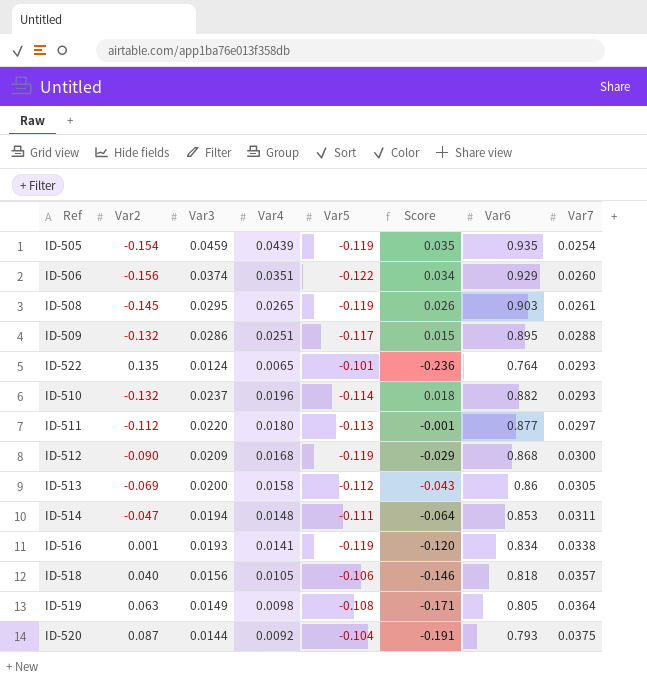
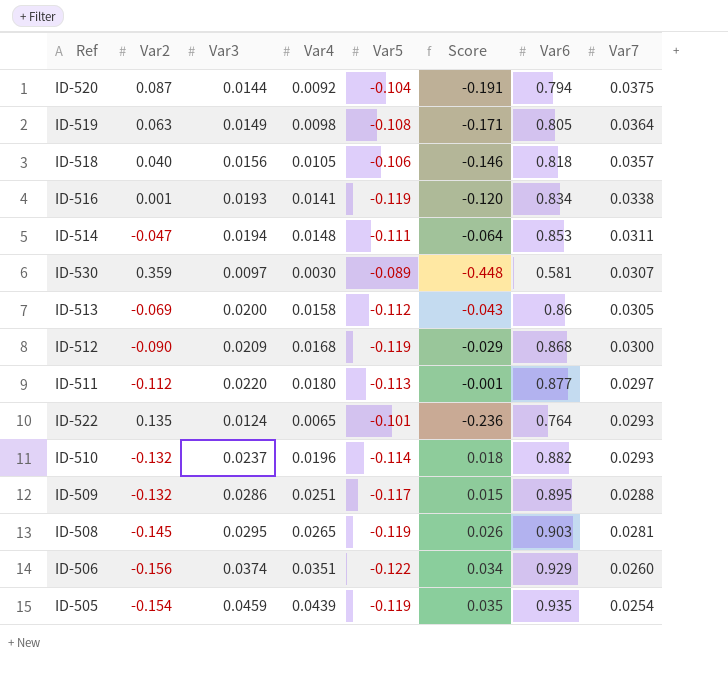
row order: Var7 ascending -> Var7 descending
ID-520 | Var6: 0.793 -> 0.794
row ID-530: none -> 0.359 | 0.0097 | 0.0030 | -0.089 | -0.448 | 0.581 | 0.0307
ID-508 | Var7: 0.0261 -> 0.0281

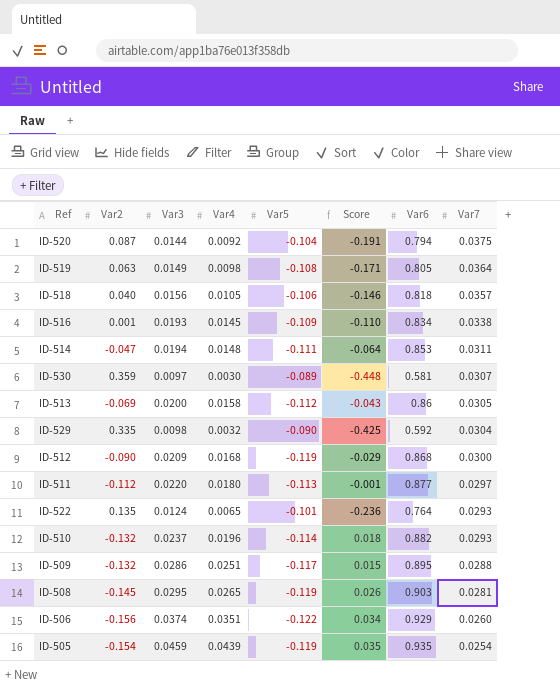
ID-516 | Var4: 0.0141 -> 0.0145
ID-516 | Var5: -0.119 -> -0.109
ID-516 | Score: -0.120 -> -0.110
row ID-529: none -> 0.335 | 0.0098 | 0.0032 | -0.090 | -0.425 | 0.592 | 0.0304

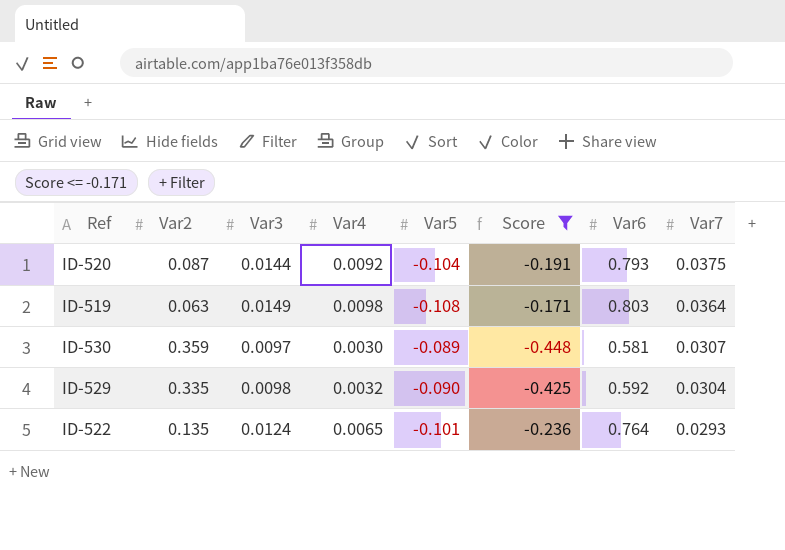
filter: none -> Score <= -0.171
ID-520 | Var6: 0.794 -> 0.793
ID-519 | Var6: 0.805 -> 0.803

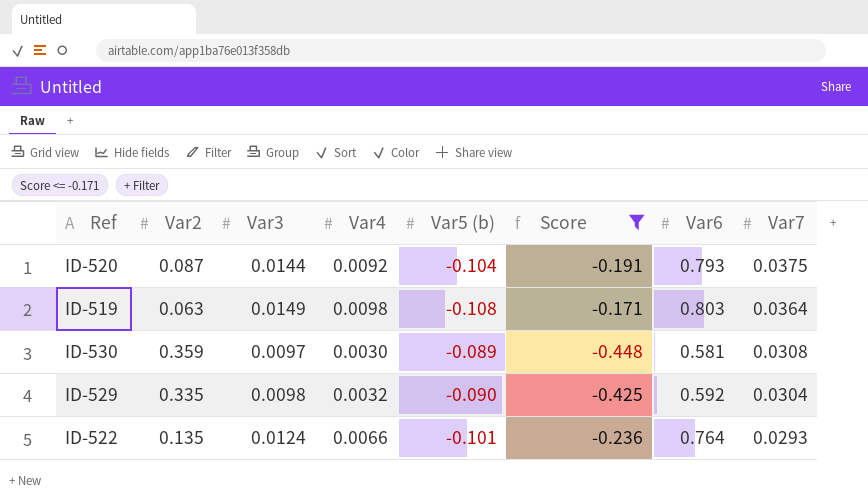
column name: Var5 -> Var5 (b)
ID-530 | Var7: 0.0307 -> 0.0308
ID-522 | Var4: 0.0065 -> 0.0066

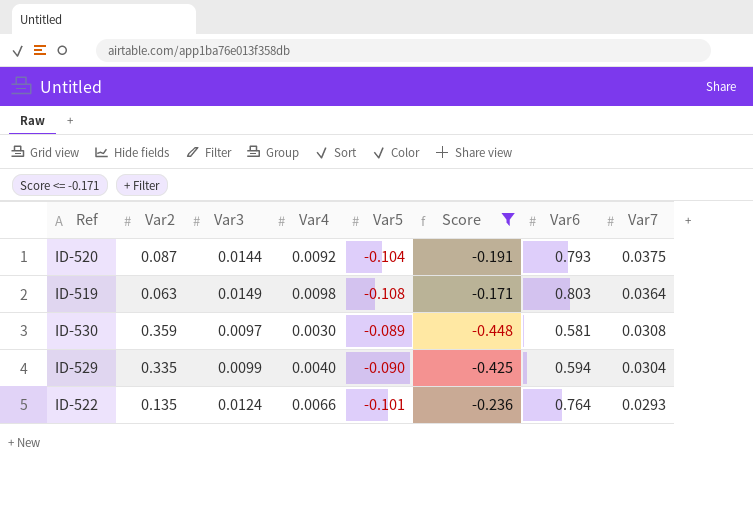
column name: Var5 (b) -> Var5
ID-529 | Var3: 0.0098 -> 0.0099
ID-529 | Var4: 0.0032 -> 0.0040
ID-529 | Var6: 0.592 -> 0.594

